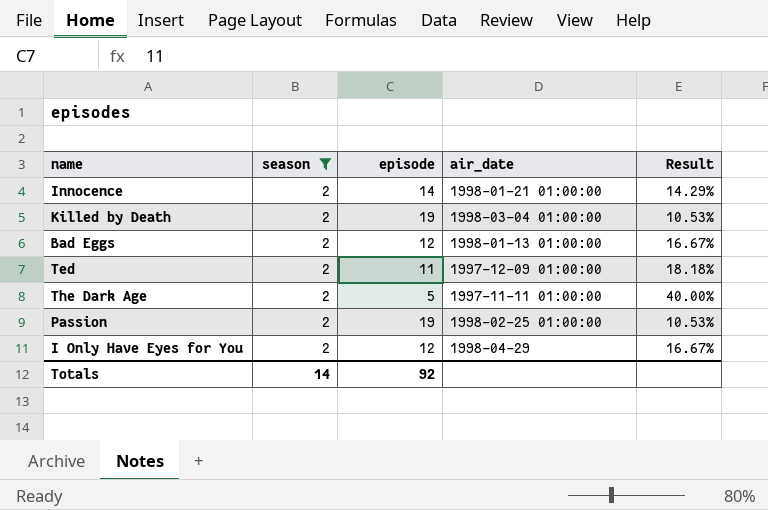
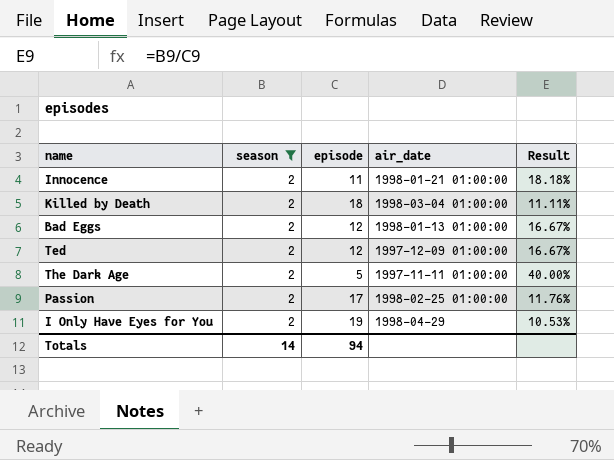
Innocence | episode: 14 -> 11
Innocence | Result: 14.29% -> 18.18%
Killed by Death | episode: 19 -> 18
Killed by Death | Result: 10.53% -> 11.11%
Ted | episode: 11 -> 12
Ted | Result: 18.18% -> 16.67%
Passion | episode: 19 -> 17
Passion | Result: 10.53% -> 11.76%
I Only Have Eyes for You | episode: 12 -> 19
I Only Have Eyes for You | Result: 16.67% -> 10.53%
Totals | episode: 92 -> 94

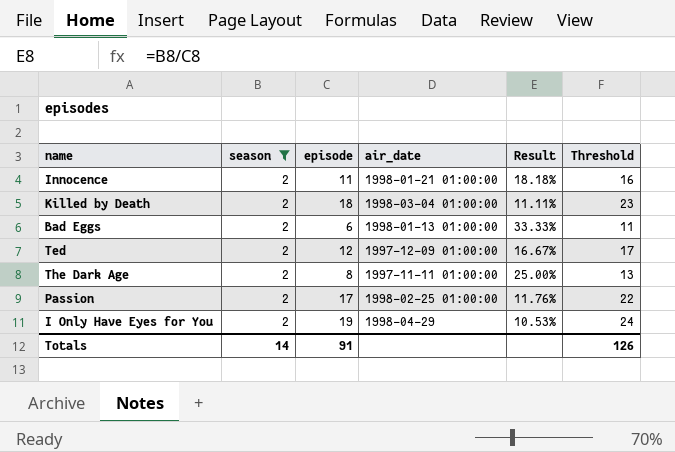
column Threshold | formula: none -> [episode] + 5
Bad Eggs | episode: 12 -> 6
Bad Eggs | Result: 16.67% -> 33.33%
The Dark Age | episode: 5 -> 8
The Dark Age | Result: 40.00% -> 25.00%
Totals | episode: 94 -> 91

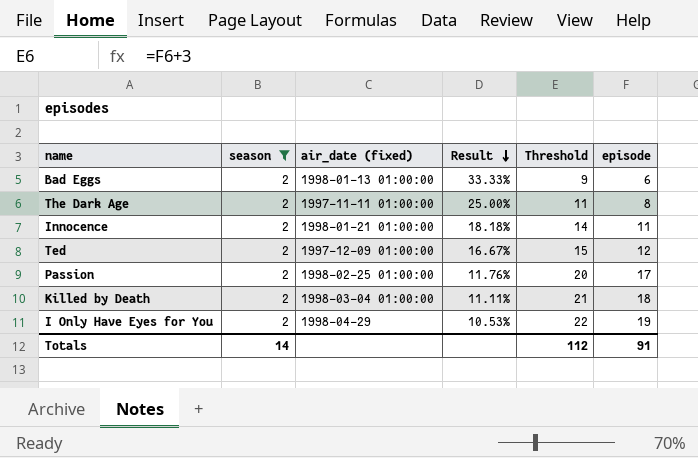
row order: none -> Result descending
column name: air_date -> air_date (fixed)
column Threshold | formula: [episode] + 5 -> [episode] + 3
column episode | position: 3 -> 6
Totals | Threshold: 126 -> 112

